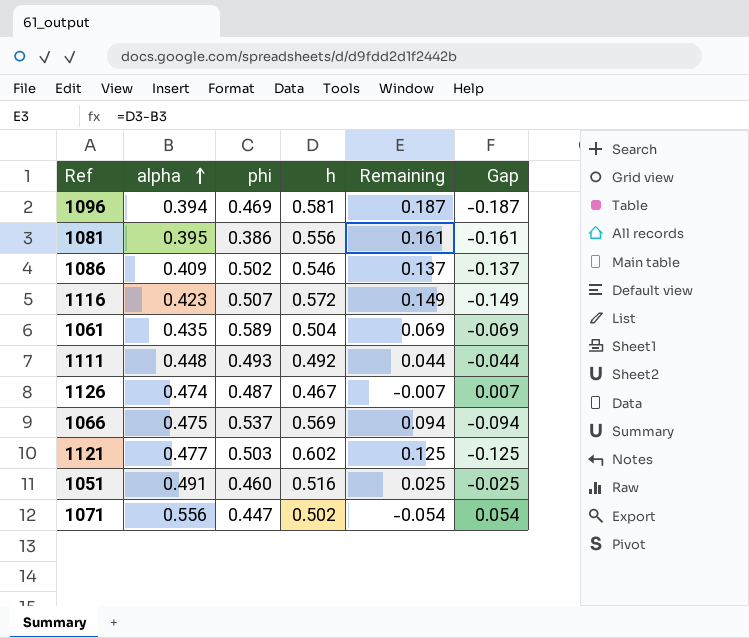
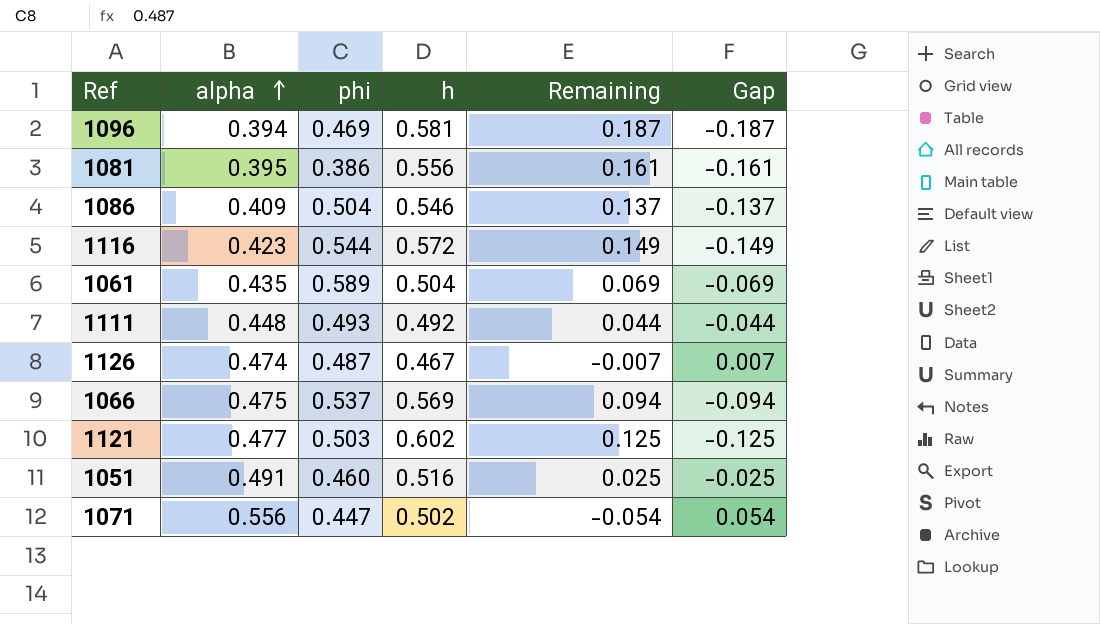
1086 | phi: 0.502 -> 0.504
1116 | phi: 0.507 -> 0.544

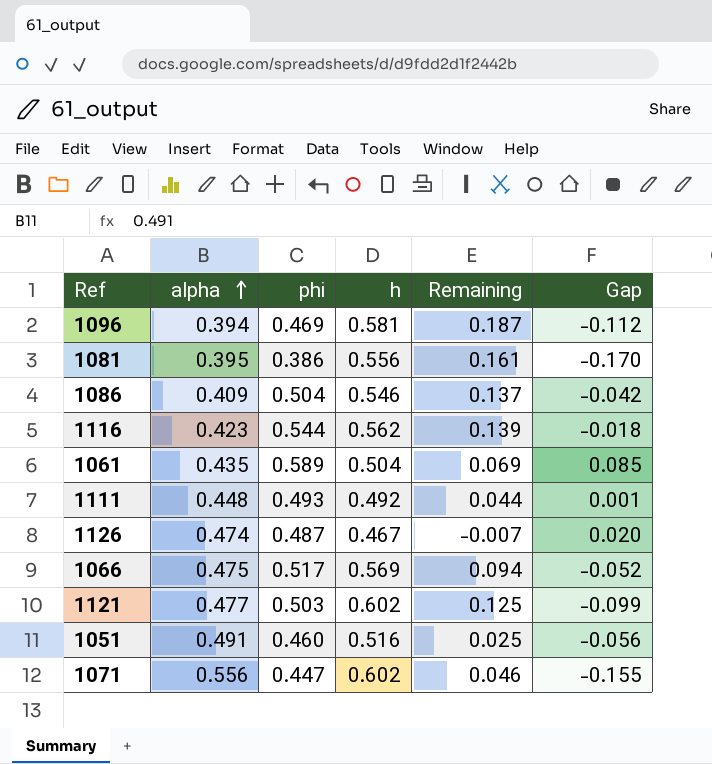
column Gap | formula: [alpha] - [h] -> [phi] - [h]
1116 | h: 0.572 -> 0.562
1116 | Remaining: 0.149 -> 0.139
1066 | phi: 0.537 -> 0.517
1071 | h: 0.502 -> 0.602
1071 | Remaining: -0.054 -> 0.046

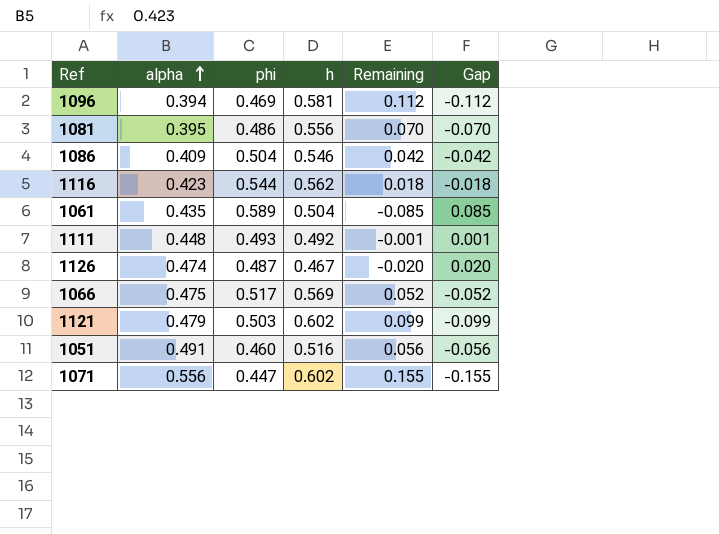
column Remaining | formula: [h] - [alpha] -> [h] - [phi]
1081 | phi: 0.386 -> 0.486
1081 | Gap: -0.170 -> -0.070
1121 | alpha: 0.477 -> 0.479

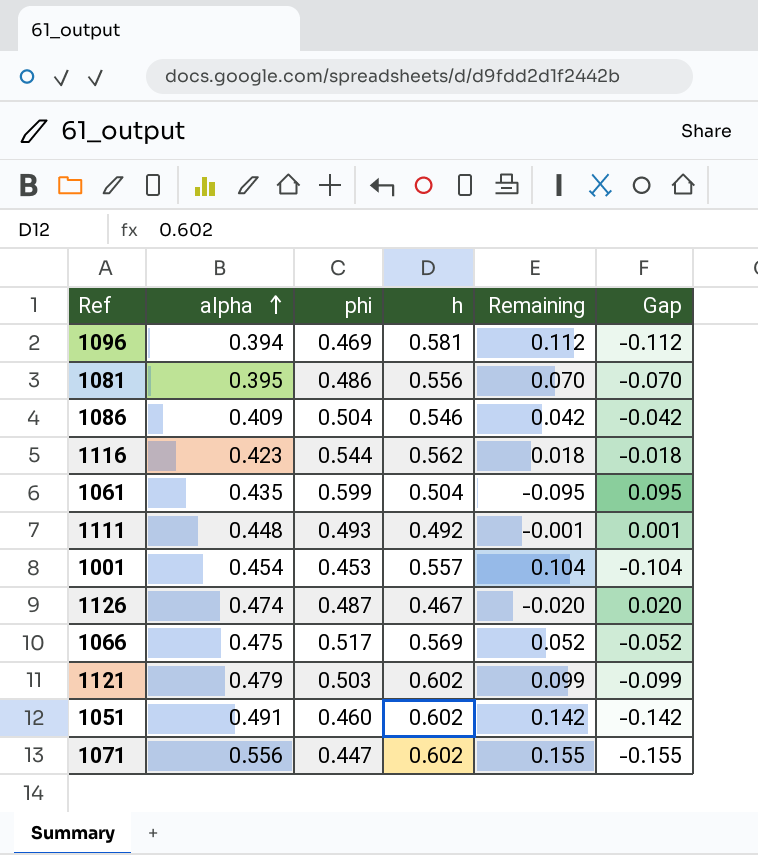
1061 | phi: 0.589 -> 0.599
1061 | Remaining: -0.085 -> -0.095
1061 | Gap: 0.085 -> 0.095
row 1001: none -> 0.454 | 0.453 | 0.557 | 0.104 | -0.104
1051 | h: 0.516 -> 0.602
1051 | Remaining: 0.056 -> 0.142
1051 | Gap: -0.056 -> -0.142

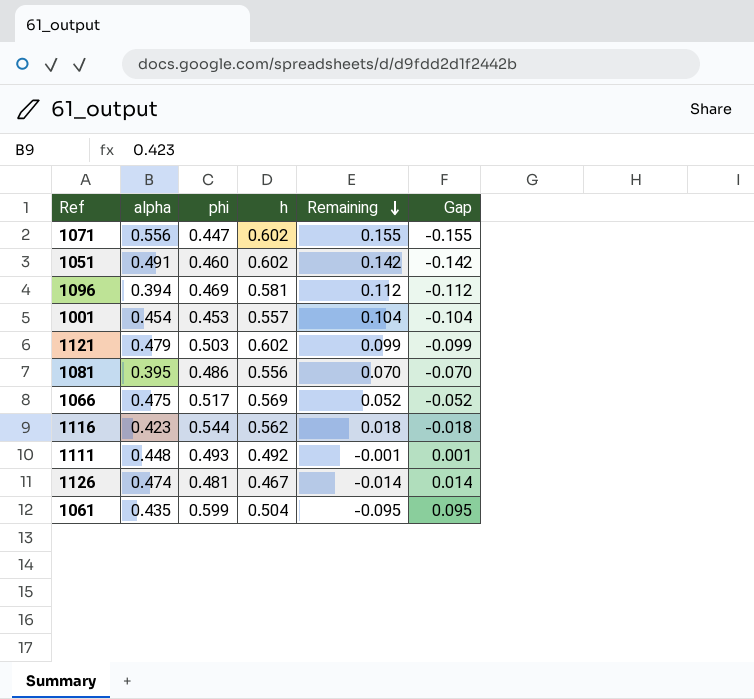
row order: alpha ascending -> Remaining descending
row 1086: 0.409 | 0.504 | 0.546 | 0.042 | -0.042 -> none
1126 | phi: 0.487 -> 0.481
1126 | Remaining: -0.020 -> -0.014
1126 | Gap: 0.020 -> 0.014

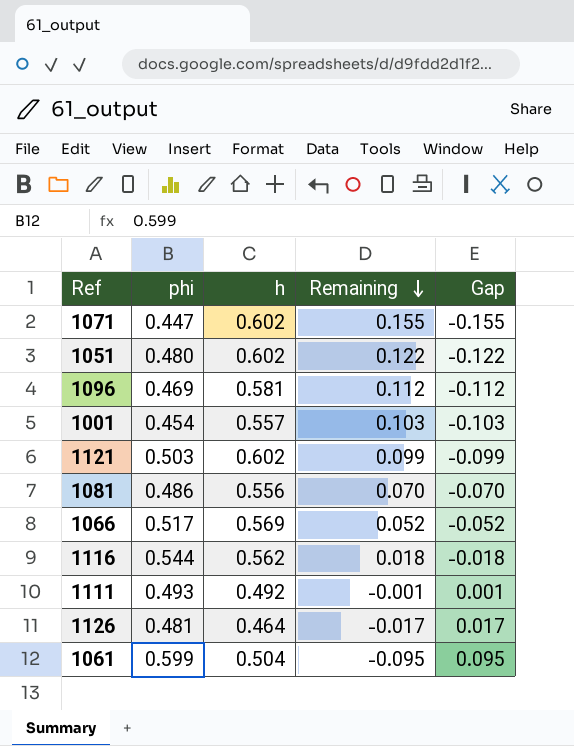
column alpha | position: 2 -> none
1051 | phi: 0.460 -> 0.480
1051 | Remaining: 0.142 -> 0.122
1051 | Gap: -0.142 -> -0.122
1001 | phi: 0.453 -> 0.454
1001 | Remaining: 0.104 -> 0.103
1001 | Gap: -0.104 -> -0.103
1126 | h: 0.467 -> 0.464
1126 | Remaining: -0.014 -> -0.017
1126 | Gap: 0.014 -> 0.017

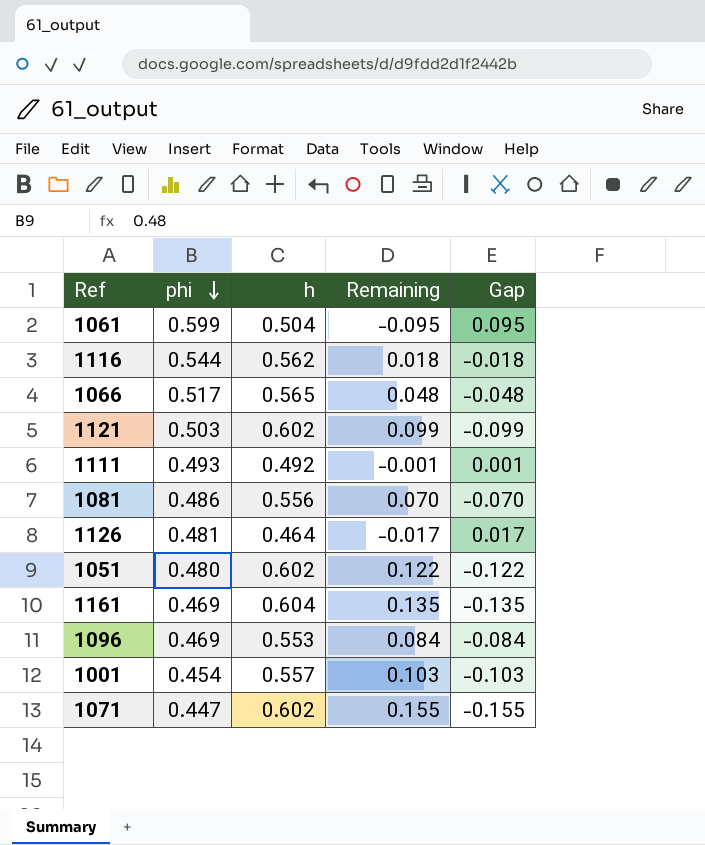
row order: Remaining descending -> phi descending
1066 | h: 0.569 -> 0.565
1066 | Remaining: 0.052 -> 0.048
1066 | Gap: -0.052 -> -0.048
row 1161: none -> 0.469 | 0.604 | 0.135 | -0.135
1096 | h: 0.581 -> 0.553
1096 | Remaining: 0.112 -> 0.084
1096 | Gap: -0.112 -> -0.084

